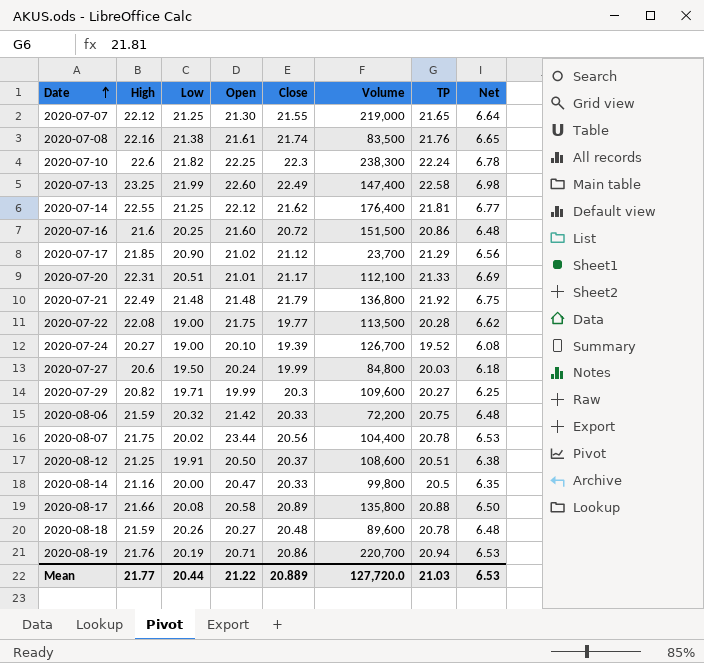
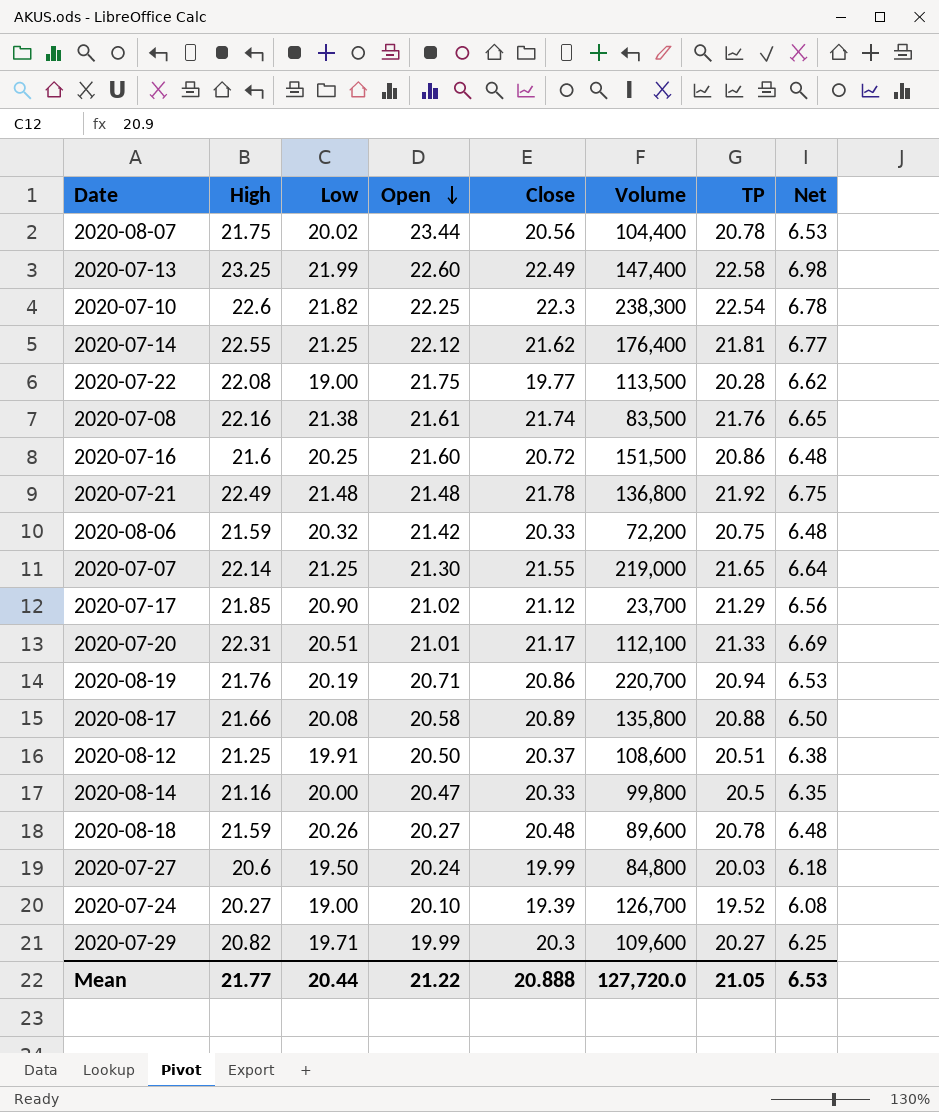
row order: Date ascending -> Open descending
2020-07-10 | TP: 22.24 -> 22.54
2020-07-21 | Close: 21.79 -> 21.78
2020-07-07 | High: 22.12 -> 22.14
Mean | Close: 20.889 -> 20.888
Mean | TP: 21.03 -> 21.05

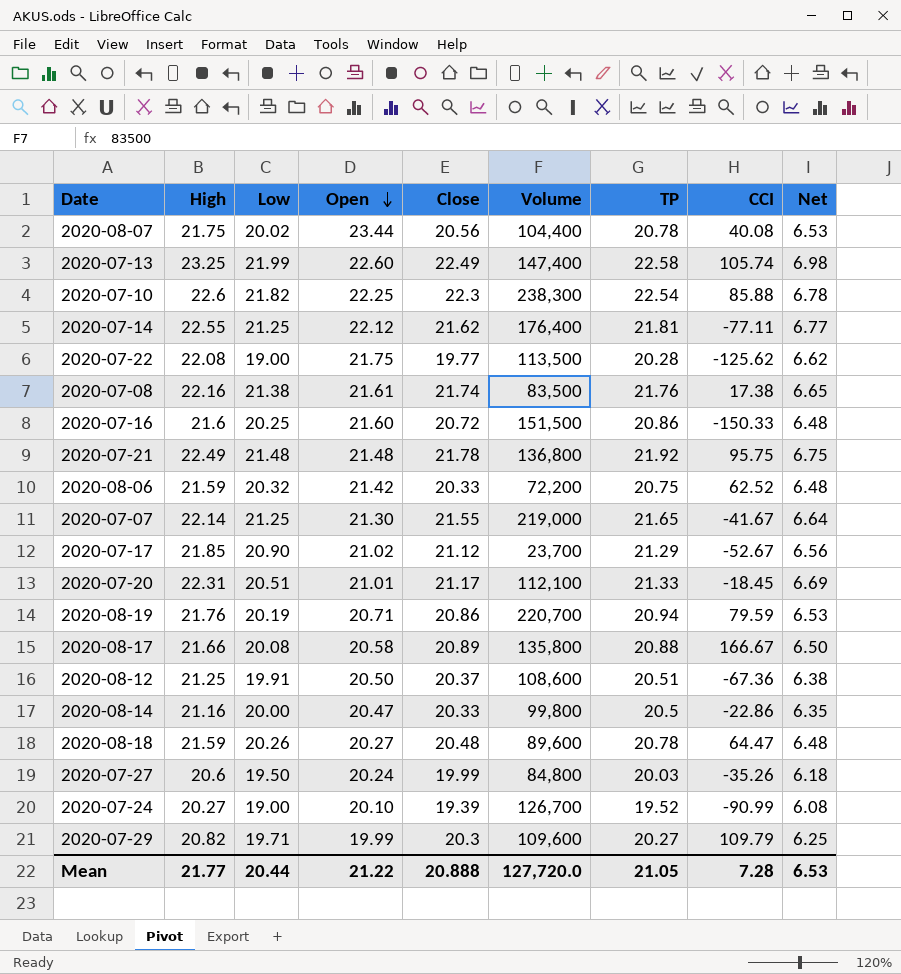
column CCI | position: none -> 8

